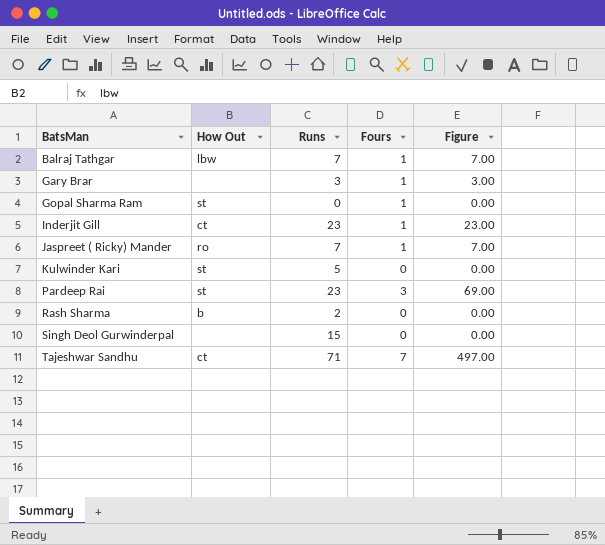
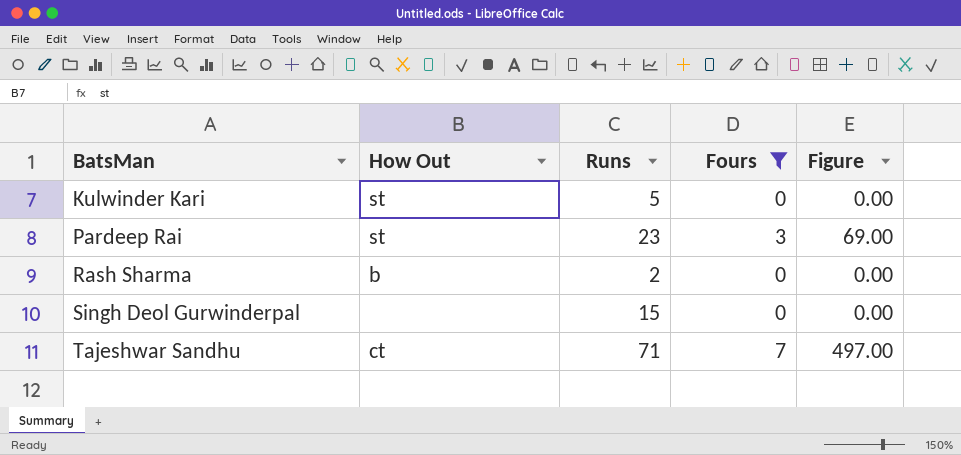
filter: none -> Fours != 1

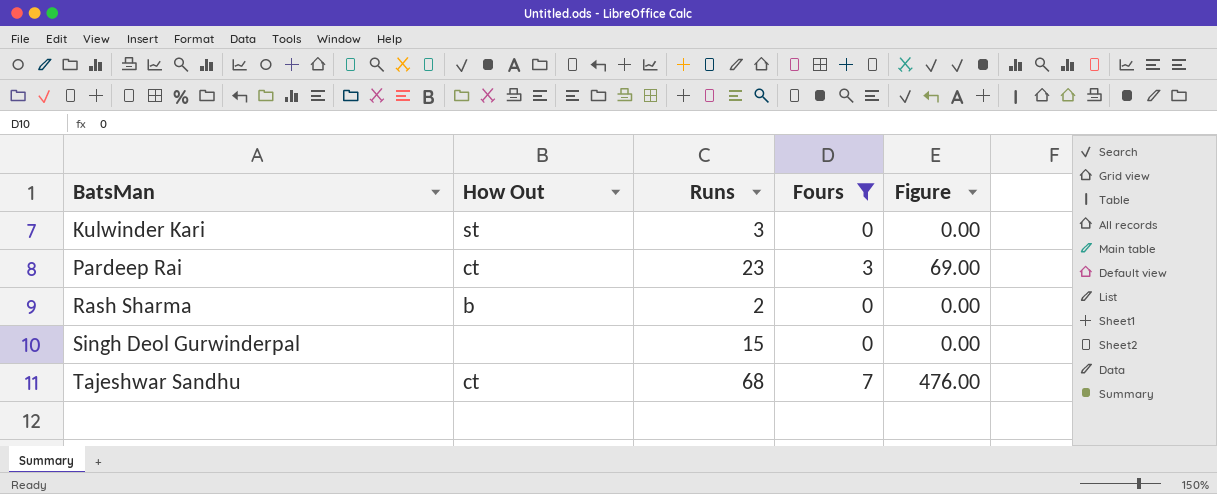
Kulwinder Kari | Runs: 5 -> 3
Pardeep Rai | How Out: st -> ct
Tajeshwar Sandhu | Runs: 71 -> 68
Tajeshwar Sandhu | Figure: 497.00 -> 476.00

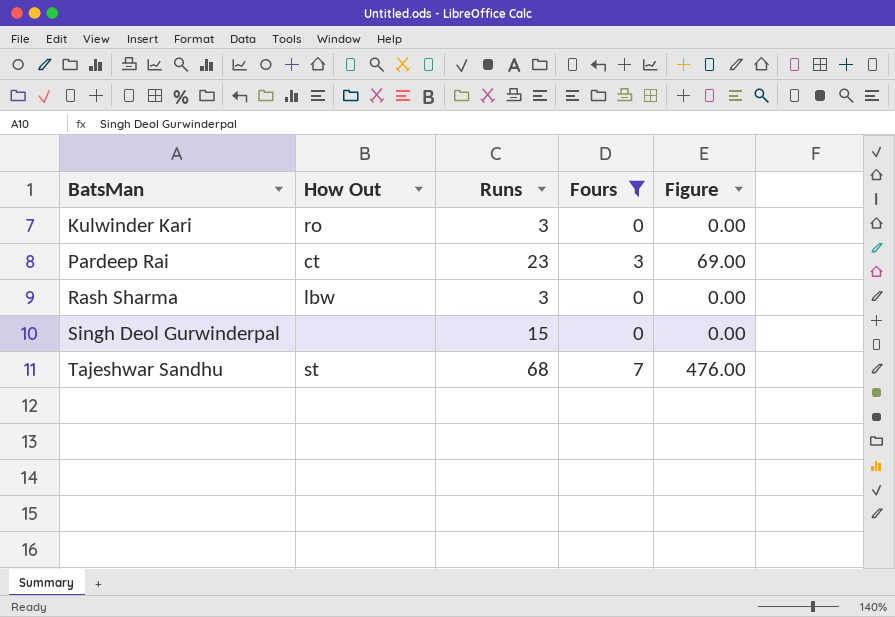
Kulwinder Kari | How Out: st -> ro
Rash Sharma | How Out: b -> lbw
Rash Sharma | Runs: 2 -> 3
Tajeshwar Sandhu | How Out: ct -> st

